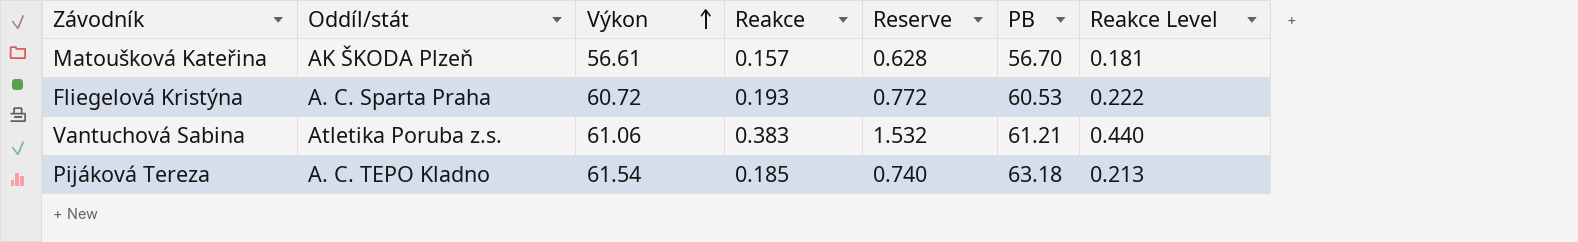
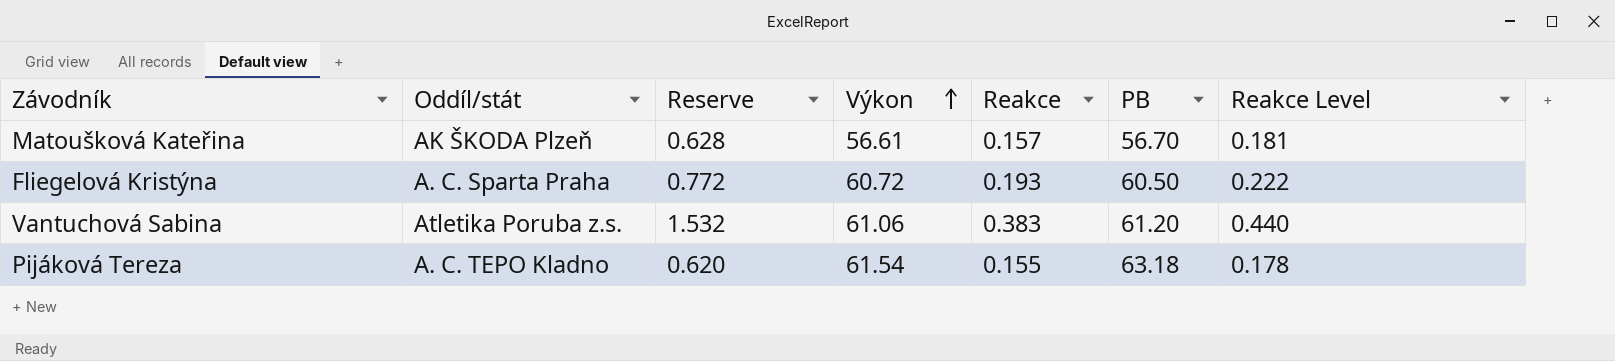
column Reserve | position: 5 -> 3
Fliegelová Kristýna | PB: 60.53 -> 60.50
Vantuchová Sabina | PB: 61.21 -> 61.20
Pijáková Tereza | Reserve: 0.740 -> 0.620
Pijáková Tereza | Reakce: 0.185 -> 0.155
Pijáková Tereza | Reakce Level: 0.213 -> 0.178

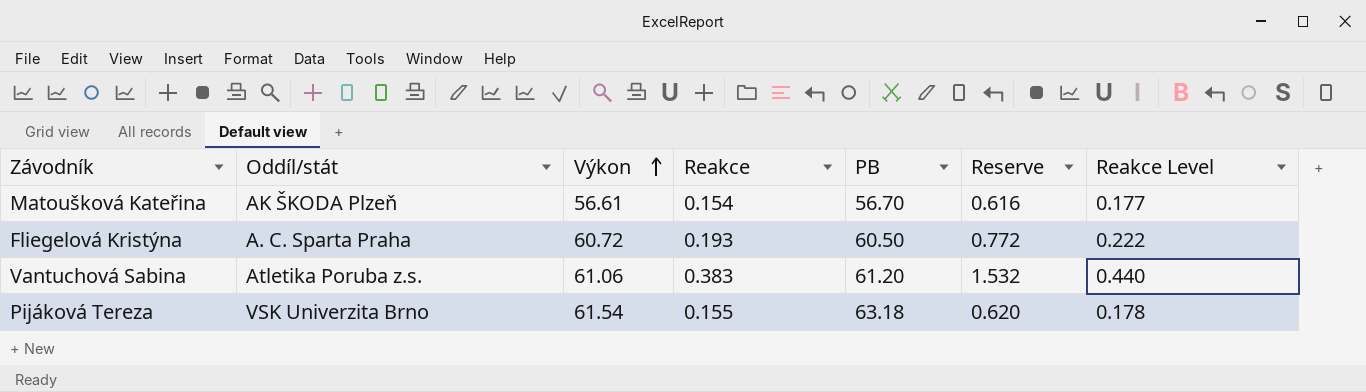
column Reserve | position: 3 -> 6
Matoušková Kateřina | Reakce: 0.157 -> 0.154
Matoušková Kateřina | Reserve: 0.628 -> 0.616
Matoušková Kateřina | Reakce Level: 0.181 -> 0.177
Pijáková Tereza | Oddíl/stát: A. C. TEPO Kladno -> VSK Univerzita Brno

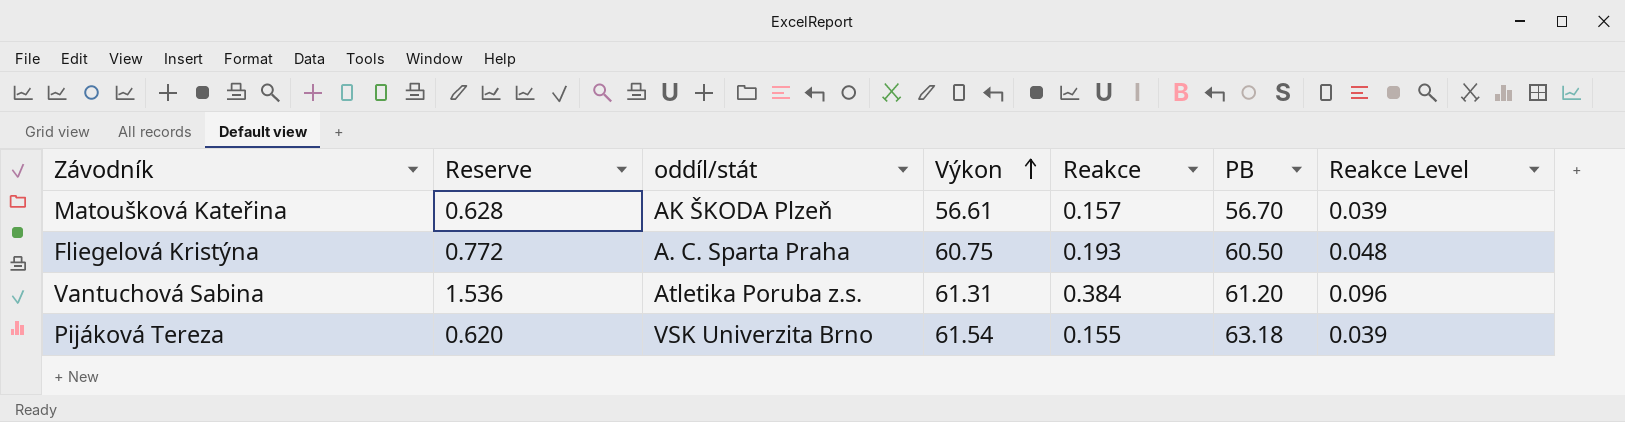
column Reserve | position: 6 -> 2
column name: Oddíl/stát -> oddíl/stát
column Reakce Level | formula: [Reakce] * 1.15 -> [Reakce] * 0.25
Matoušková Kateřina | Reserve: 0.616 -> 0.628
Matoušková Kateřina | Reakce: 0.154 -> 0.157
Fliegelová Kristýna | Výkon: 60.72 -> 60.75
Vantuchová Sabina | Reserve: 1.532 -> 1.536
Vantuchová Sabina | Výkon: 61.06 -> 61.31
Vantuchová Sabina | Reakce: 0.383 -> 0.384

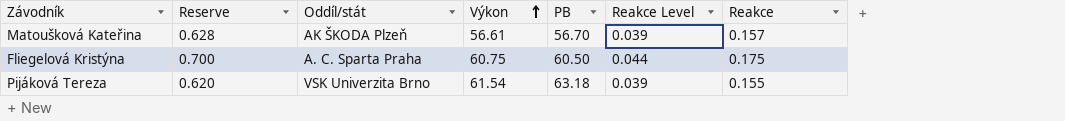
column name: oddíl/stát -> Oddíl/stát
column Reakce | position: 5 -> 7
row Vantuchová Sabina: 1.536 | Atletika Poruba z.s. | 61.31 | 0.384 | 61.20 | 0.096 -> none
Fliegelová Kristýna | Reserve: 0.772 -> 0.700
Fliegelová Kristýna | Reakce Level: 0.048 -> 0.044
Fliegelová Kristýna | Reakce: 0.193 -> 0.175

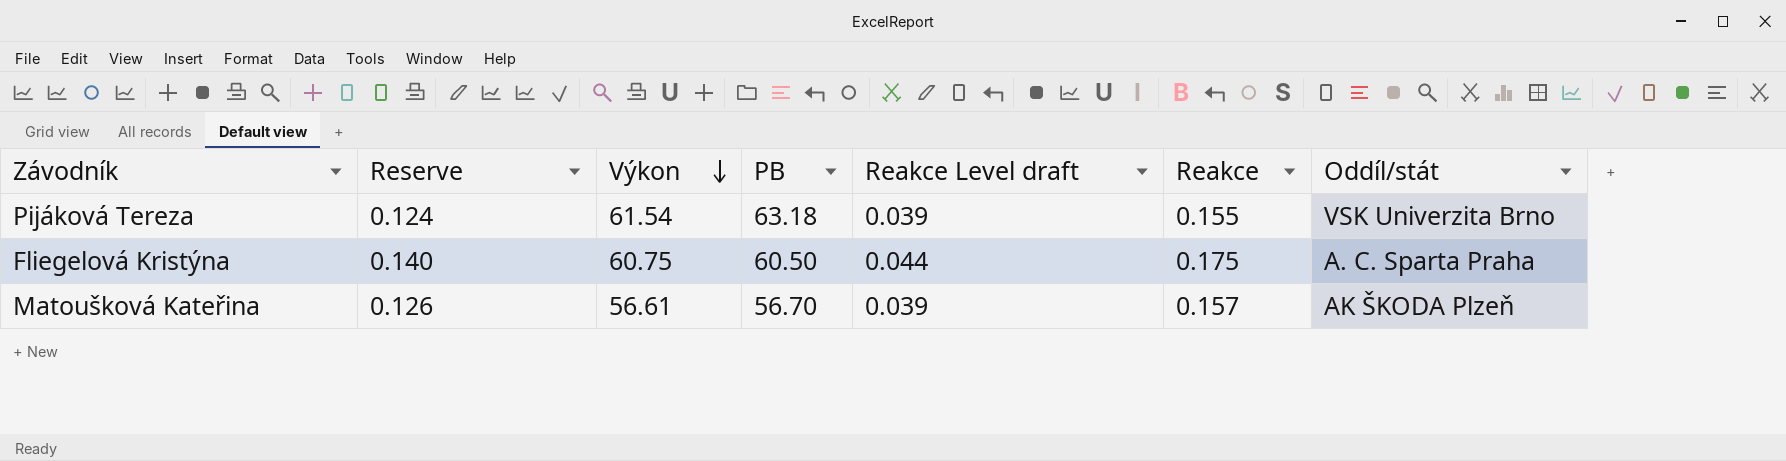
row order: Výkon ascending -> Výkon descending
column Reserve | formula: [Reakce] * 4 -> [Reakce] * 0.8
column name: Reakce Level -> Reakce Level draft
column Oddíl/stát | position: 3 -> 7

